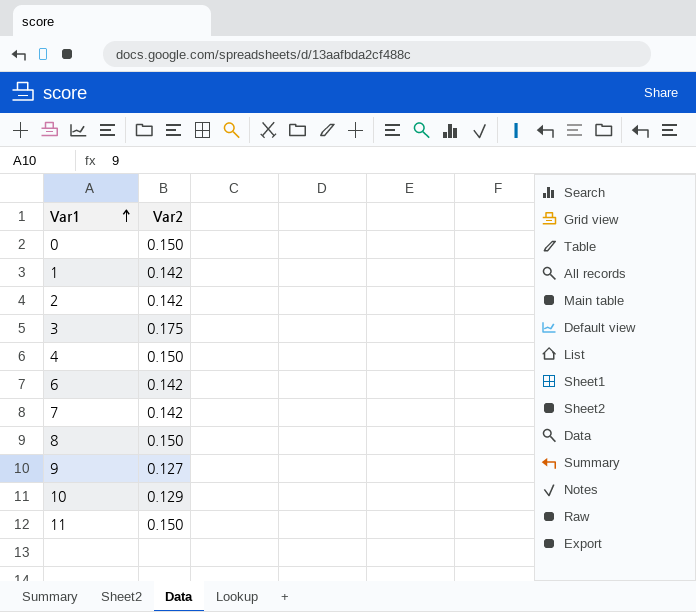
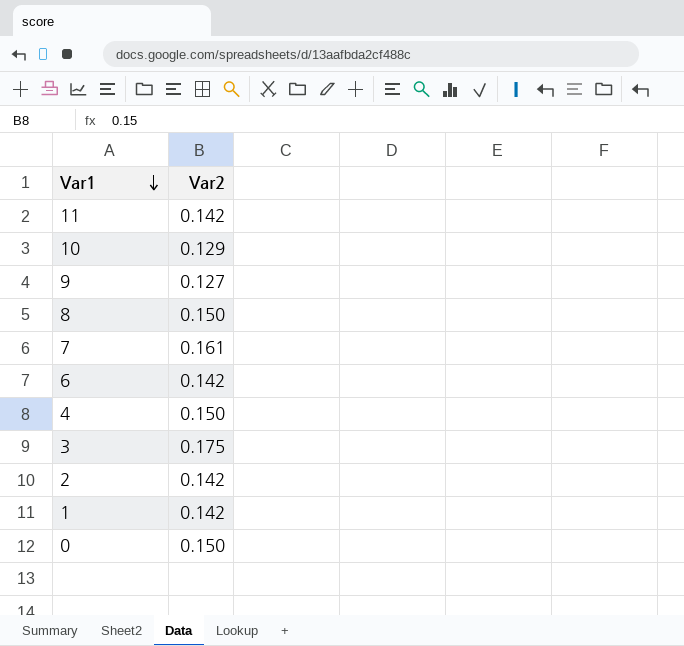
row order: Var1 ascending -> Var1 descending
11 | Var2: 0.150 -> 0.142
7 | Var2: 0.142 -> 0.161

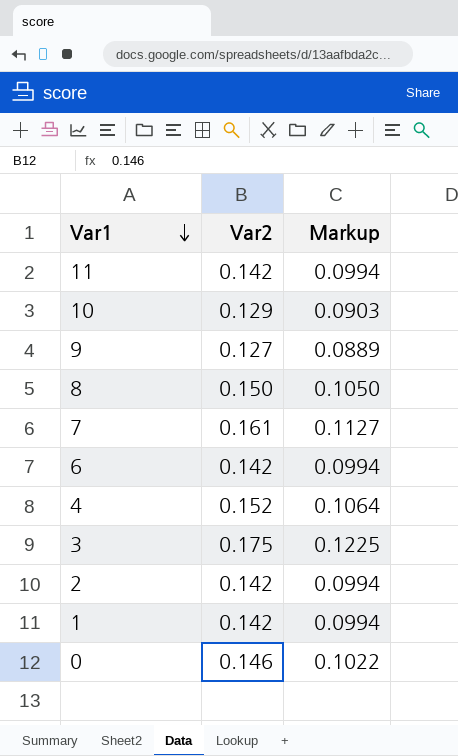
column Markup | formula: none -> [Var2] * 0.7
4 | Var2: 0.150 -> 0.152
0 | Var2: 0.150 -> 0.146

